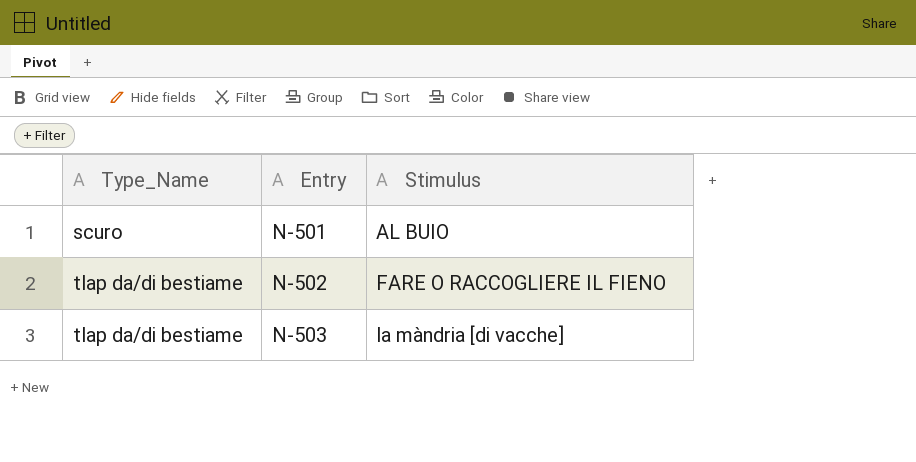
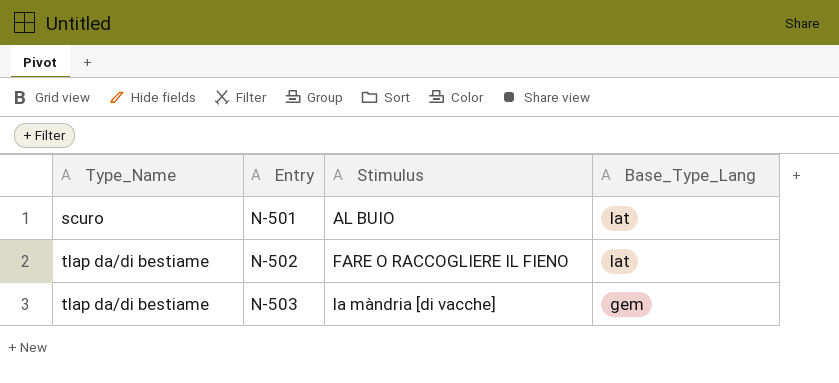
column Base_Type_Lang | position: none -> 4

